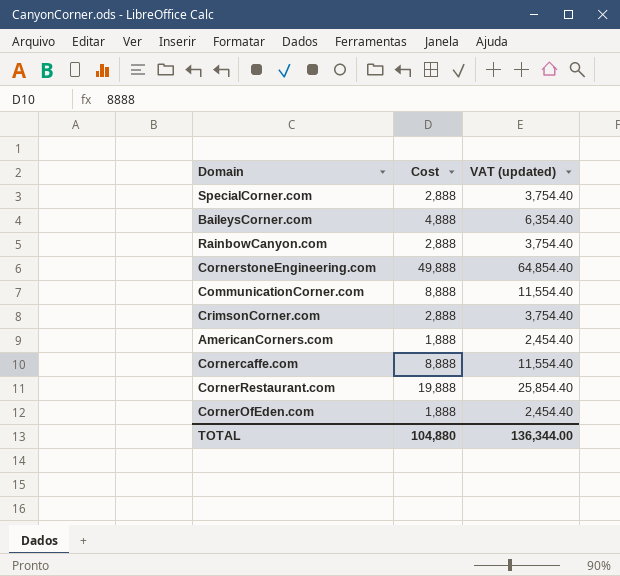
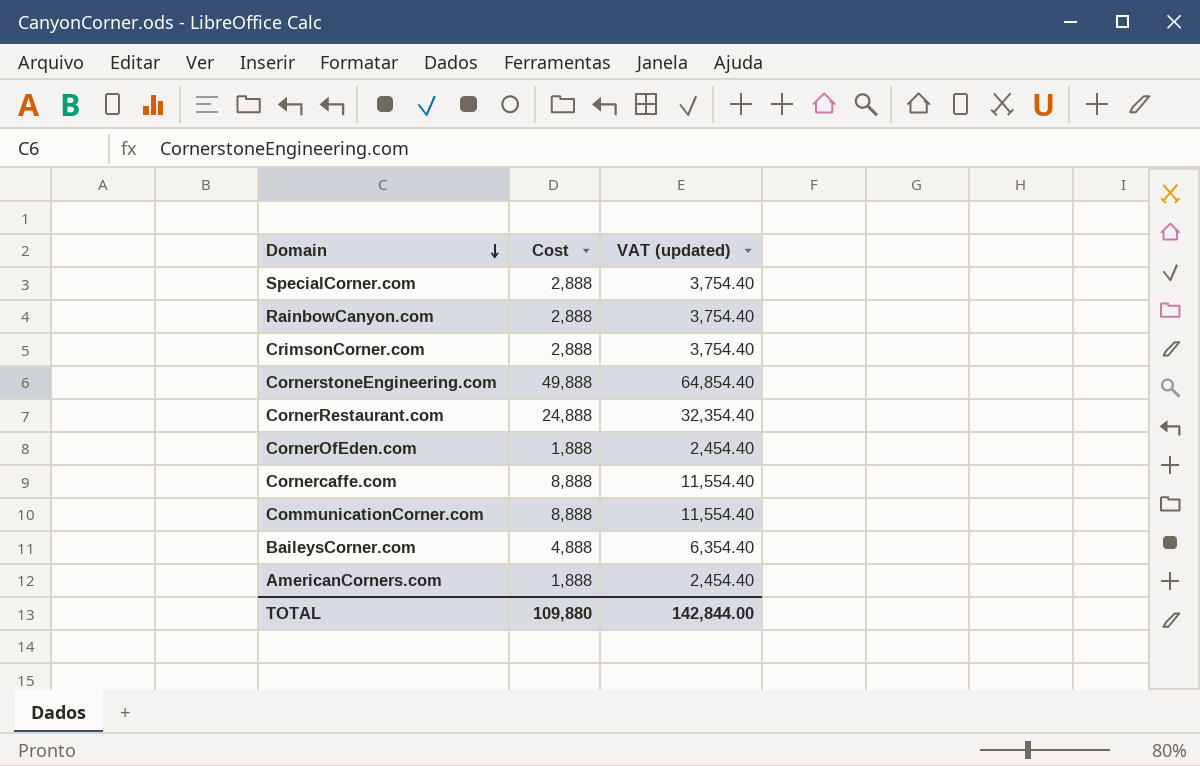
row order: none -> Domain descending
CornerRestaurant.com | Cost: 19,888 -> 24,888
CornerRestaurant.com | VAT (updated): 25,854.40 -> 32,354.40
TOTAL | Cost: 104,880 -> 109,880
TOTAL | VAT (updated): 136,344.00 -> 142,844.00

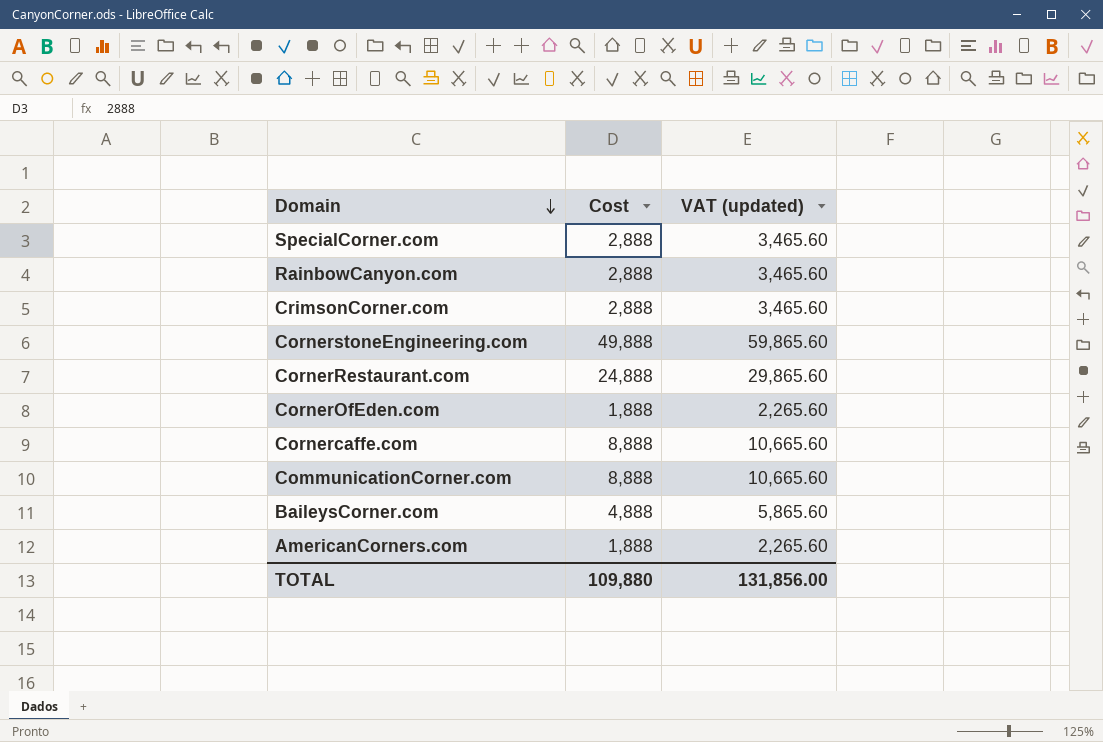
column VAT (updated) | formula: [Cost] * 1.3 -> [Cost] * 1.2
TOTAL | VAT (updated): 142,844.00 -> 131,856.00

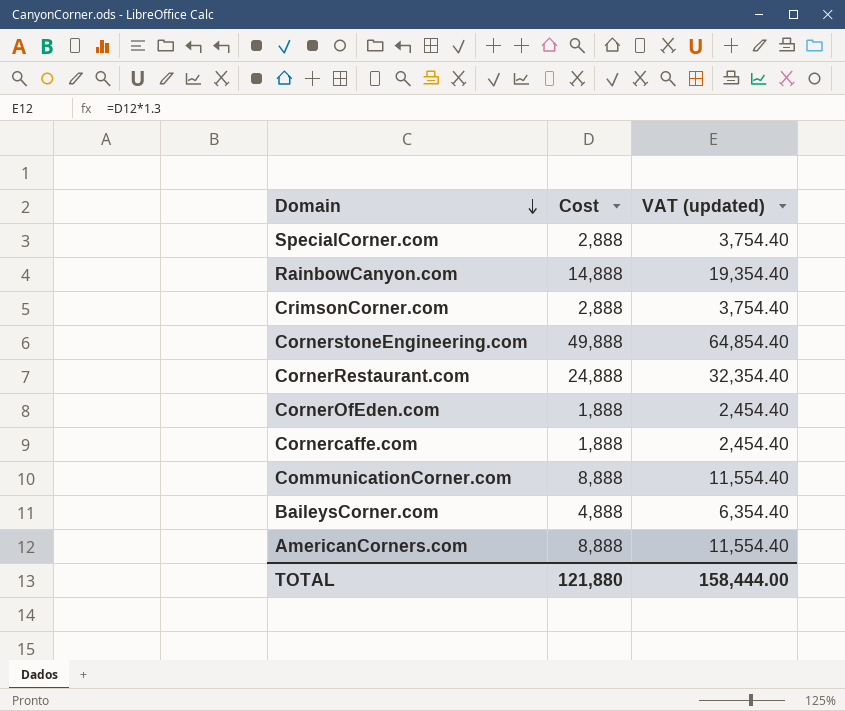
column VAT (updated) | formula: [Cost] * 1.2 -> [Cost] * 1.3
RainbowCanyon.com | Cost: 2,888 -> 14,888
Cornercaffe.com | Cost: 8,888 -> 1,888
AmericanCorners.com | Cost: 1,888 -> 8,888
TOTAL | Cost: 109,880 -> 121,880
TOTAL | VAT (updated): 131,856.00 -> 158,444.00

